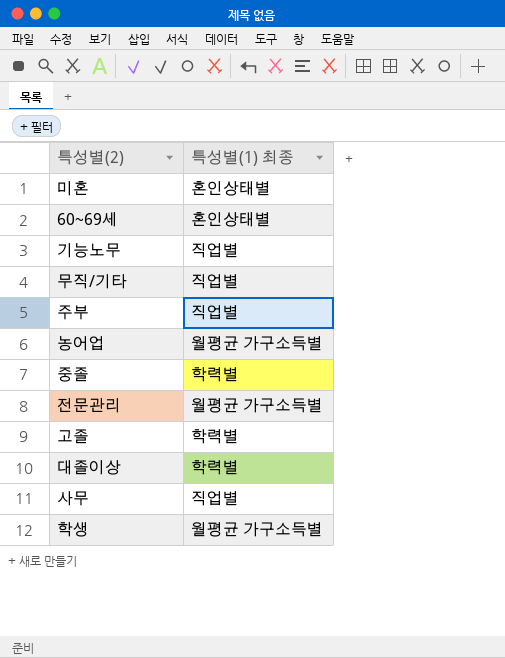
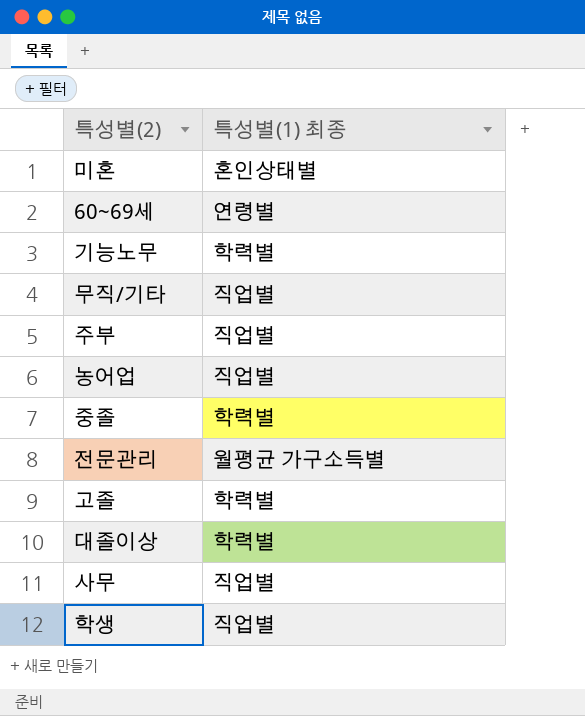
60~69세 | 특성별(1) 최종: 혼인상태별 -> 연령별
기능노무 | 특성별(1) 최종: 직업별 -> 학력별
농어업 | 특성별(1) 최종: 월평균 가구소득별 -> 직업별
학생 | 특성별(1) 최종: 월평균 가구소득별 -> 직업별

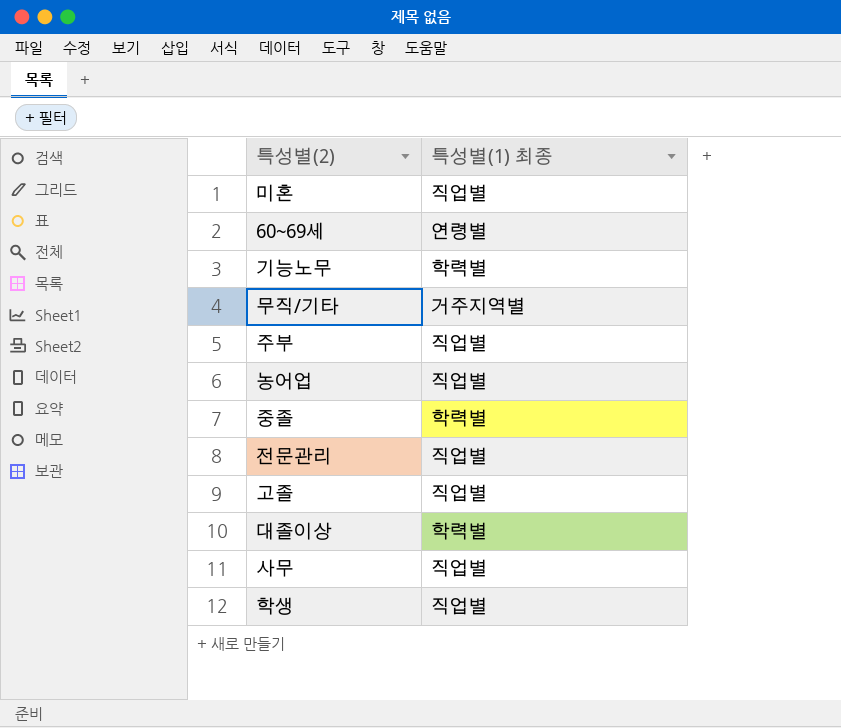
미혼 | 특성별(1) 최종: 혼인상태별 -> 직업별
무직/기타 | 특성별(1) 최종: 직업별 -> 거주지역별
전문관리 | 특성별(1) 최종: 월평균 가구소득별 -> 직업별
고졸 | 특성별(1) 최종: 학력별 -> 직업별

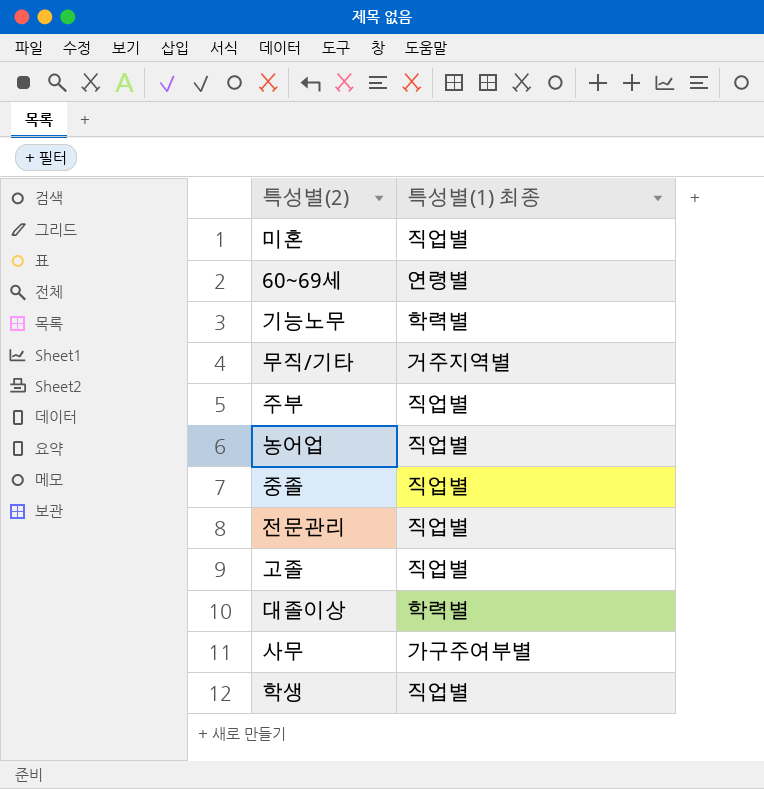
중졸 | 특성별(1) 최종: 학력별 -> 직업별
사무 | 특성별(1) 최종: 직업별 -> 가구주여부별

